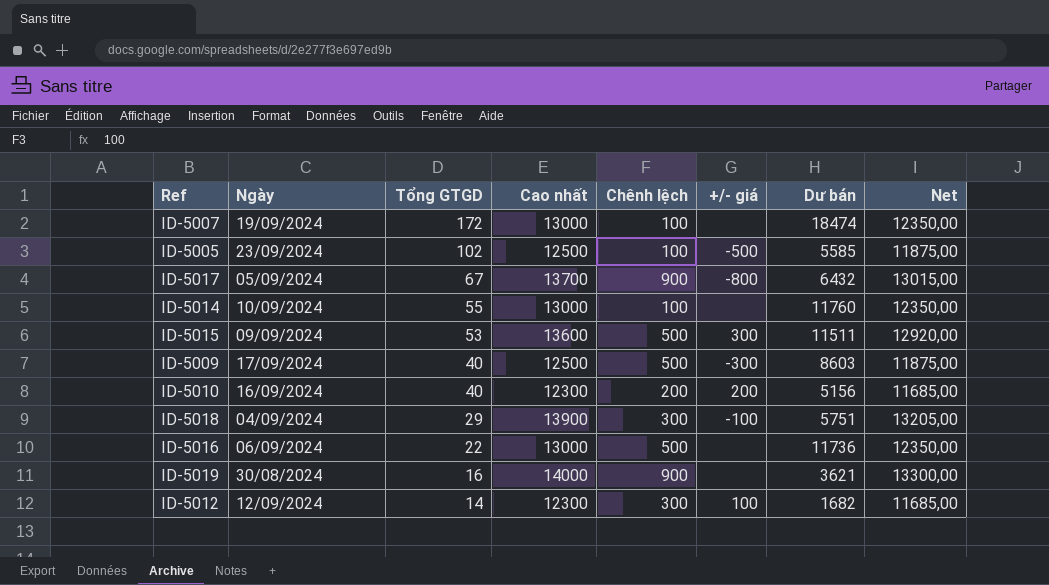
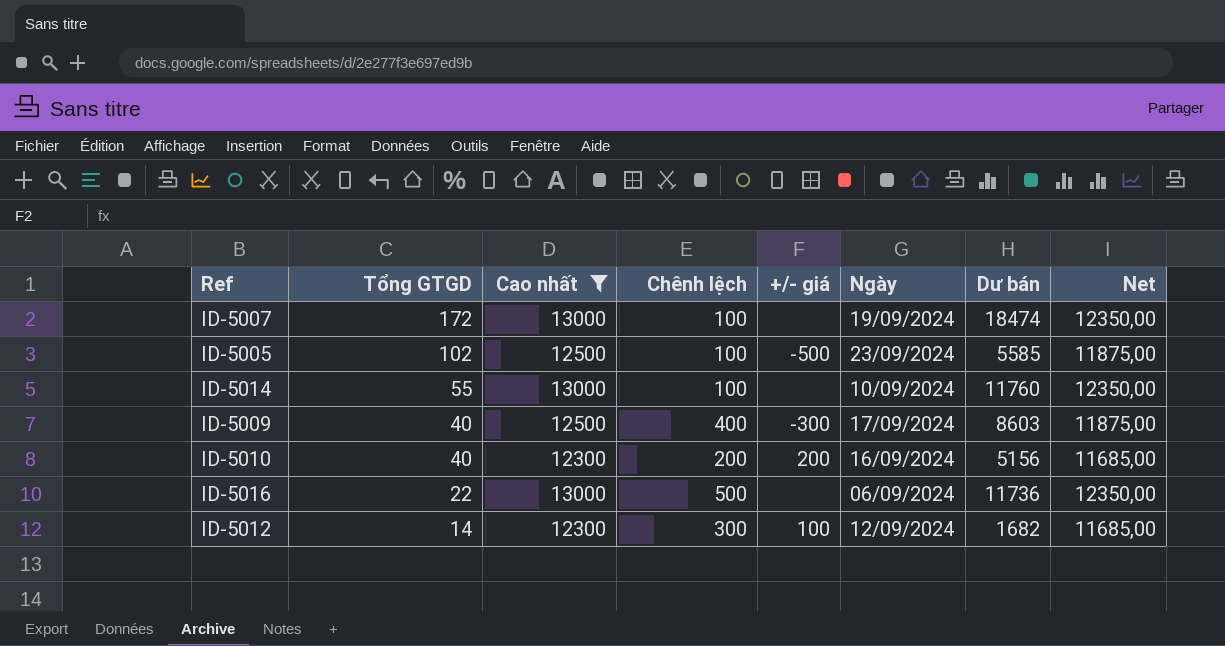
filter: none -> Cao nhất <= 13000
column Ngày | position: 2 -> 6
ID-5009 | Chênh lệch: 500 -> 400

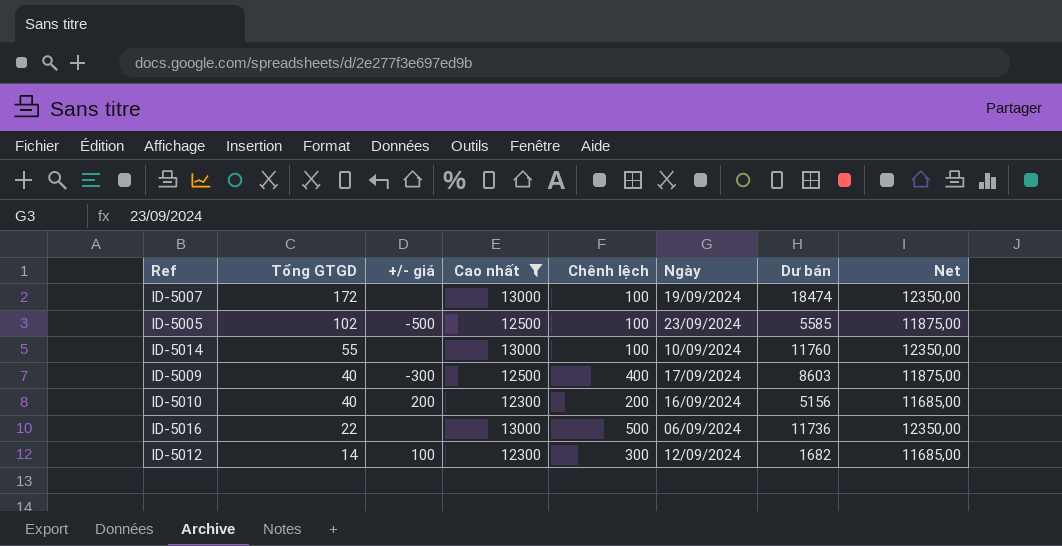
column +/- giá | position: 5 -> 3

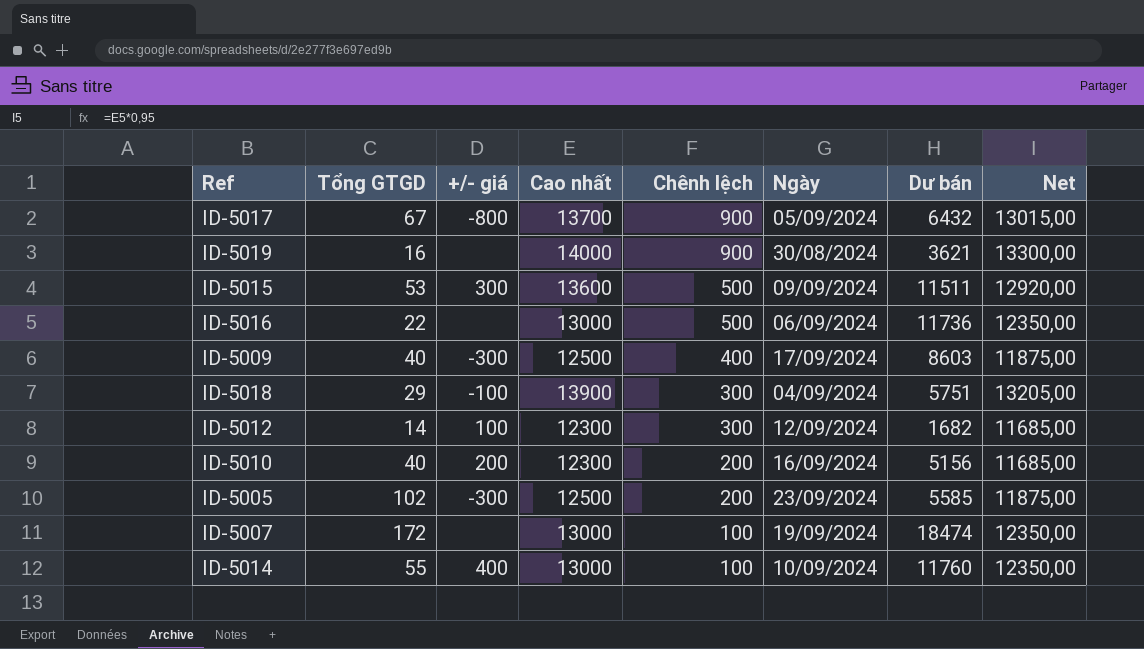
filter: Cao nhất <= 13000 -> none
row order: Tổng GTGD descending -> Chênh lệch descending
ID-5005 | +/- giá: -500 -> -300
ID-5005 | Chênh lệch: 100 -> 200
ID-5014 | +/- giá: none -> 400

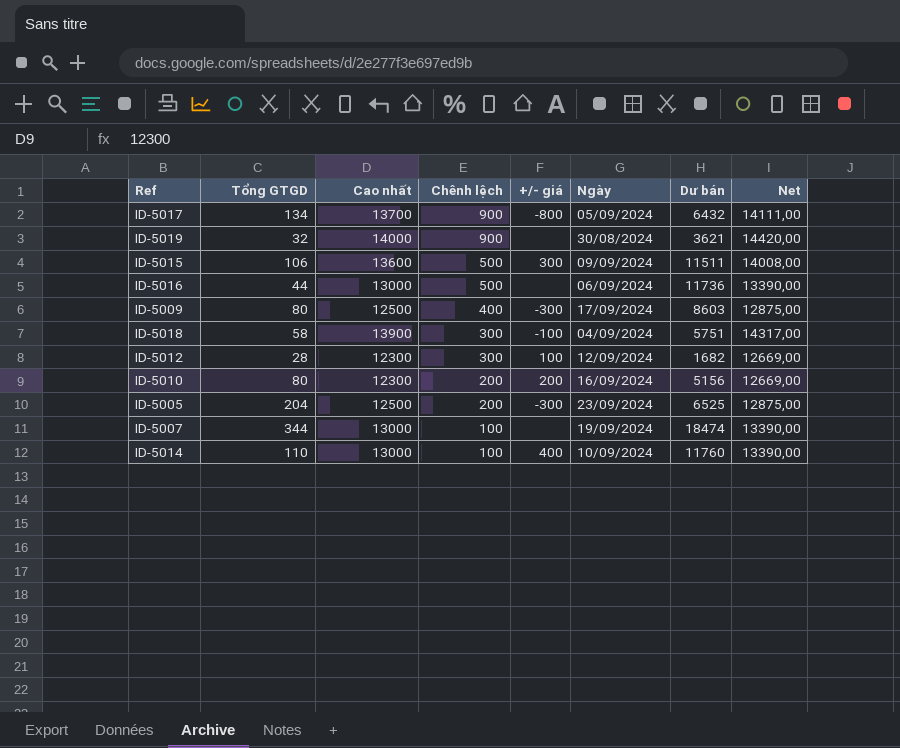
column +/- giá | position: 3 -> 5
column Net | formula: [Cao nhất] * 0,95 -> [Cao nhất] * 1,03
ID-5017 | Tổng GTGD: 67 -> 134
ID-5019 | Tổng GTGD: 16 -> 32
ID-5015 | Tổng GTGD: 53 -> 106
ID-5016 | Tổng GTGD: 22 -> 44
ID-5009 | Tổng GTGD: 40 -> 80
ID-5018 | Tổng GTGD: 29 -> 58
ID-5012 | Tổng GTGD: 14 -> 28
ID-5010 | Tổng GTGD: 40 -> 80
ID-5005 | Tổng GTGD: 102 -> 204
ID-5005 | Dư bán: 5585 -> 6525
ID-5007 | Tổng GTGD: 172 -> 344
ID-5014 | Tổng GTGD: 55 -> 110

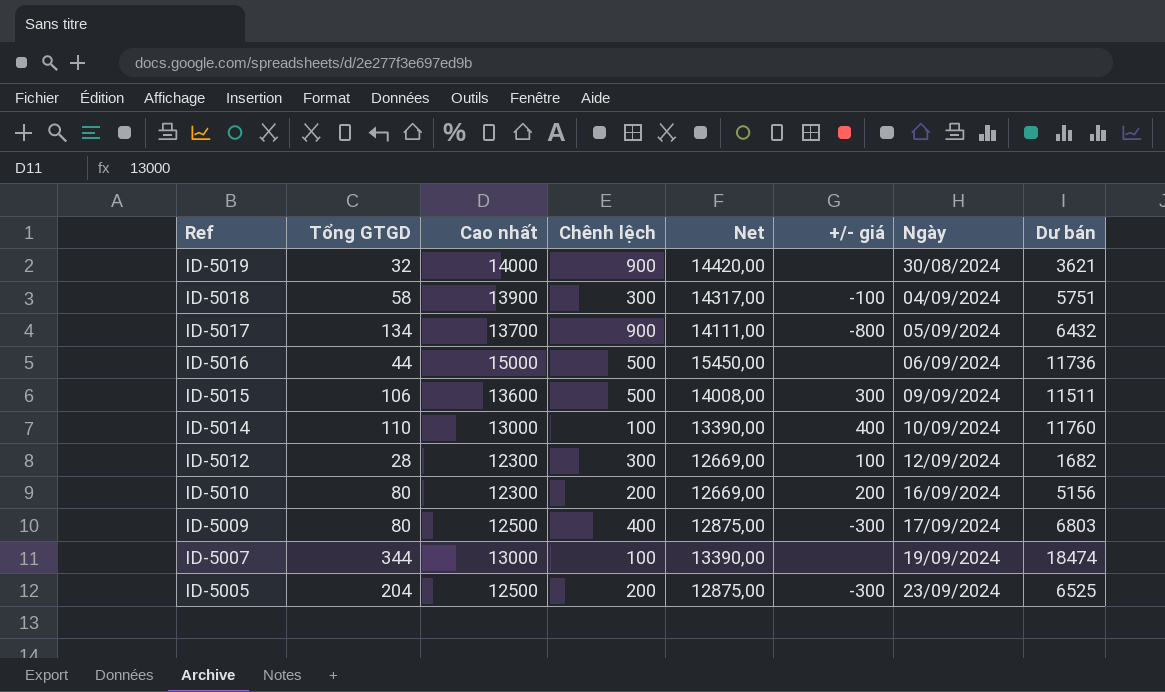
row order: Chênh lệch descending -> Ref descending
column Net | position: 8 -> 5
ID-5016 | Cao nhất: 13000 -> 15000
ID-5016 | Net: 13390,00 -> 15450,00
ID-5009 | Dư bán: 8603 -> 6803

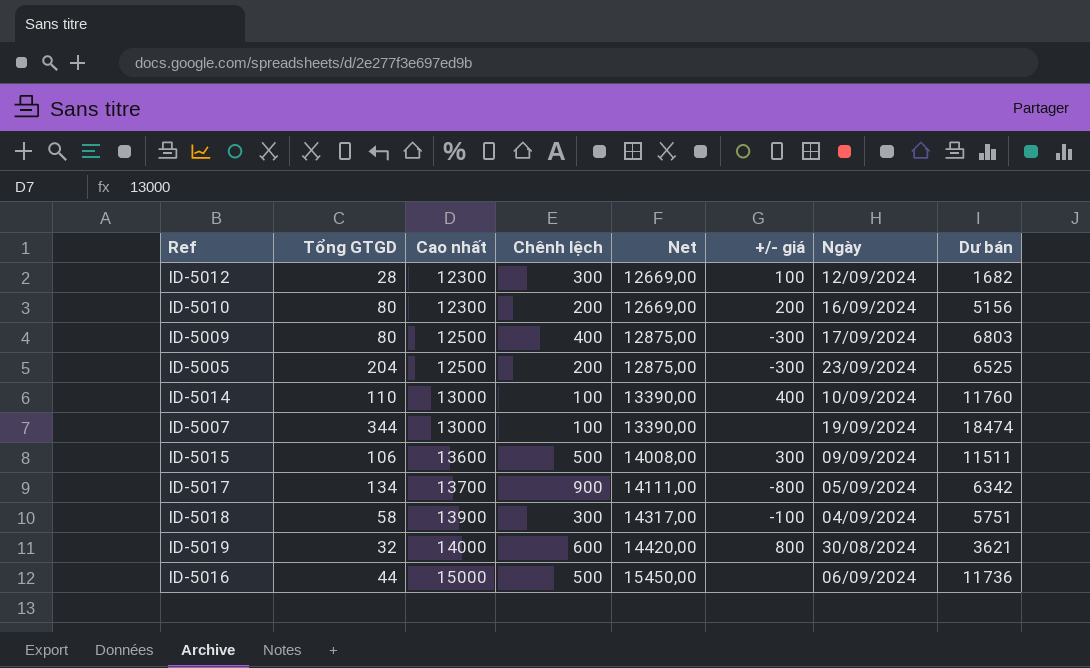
row order: Ref descending -> Cao nhất ascending
ID-5017 | Dư bán: 6432 -> 6342
ID-5019 | Chênh lệch: 900 -> 600
ID-5019 | +/- giá: none -> 800

